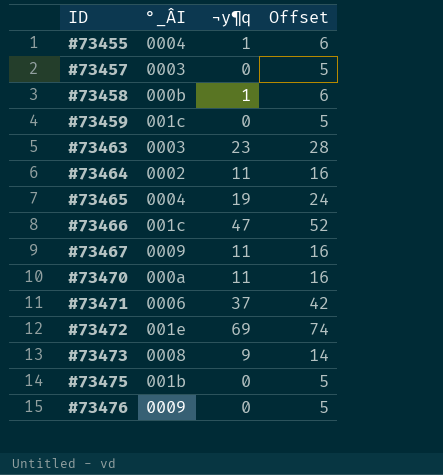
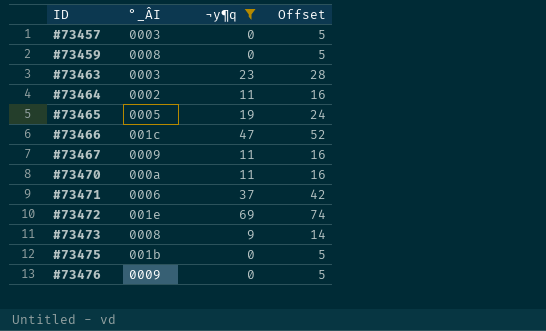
filter: none -> ¬y¶q != 1
#73459 | °_ÂI: 001c -> 0008
#73465 | °_ÂI: 0004 -> 0005

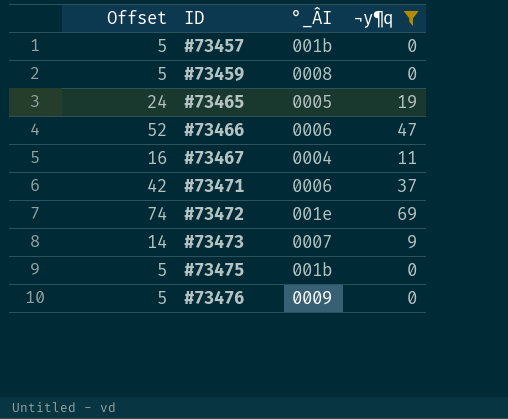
column Offset | position: 4 -> 1
row #73463: 0003 | 23 | 28 -> none
row #73464: 0002 | 11 | 16 -> none
row #73470: 000a | 11 | 16 -> none
#73457 | °_ÂI: 0003 -> 001b
#73466 | °_ÂI: 001c -> 0006
#73467 | °_ÂI: 0009 -> 0004
#73473 | °_ÂI: 0008 -> 0007

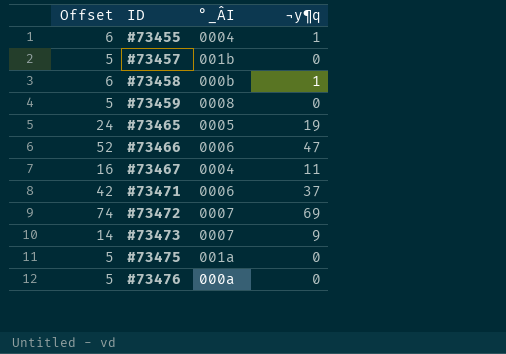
filter: ¬y¶q != 1 -> none
#73472 | °_ÂI: 001e -> 0007
#73475 | °_ÂI: 001b -> 001a
#73476 | °_ÂI: 0009 -> 000a

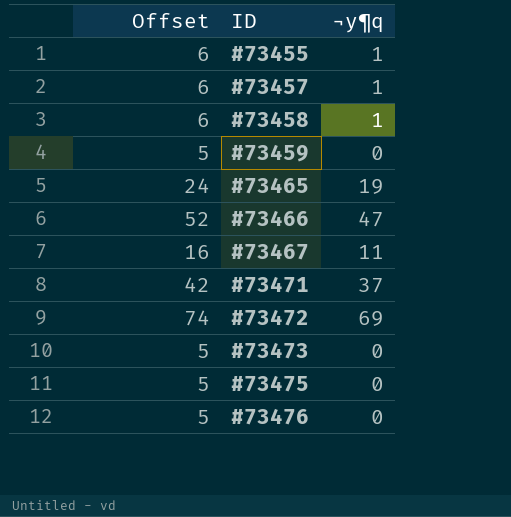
column °_ÂI | position: 3 -> none
#73457 | Offset: 5 -> 6
#73457 | ¬y¶q: 0 -> 1
#73473 | Offset: 14 -> 5
#73473 | ¬y¶q: 9 -> 0

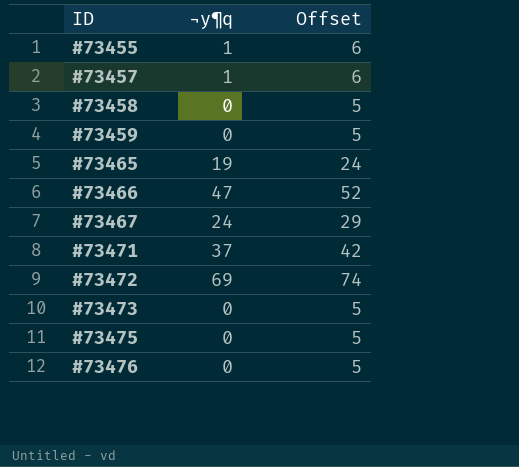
column Offset | position: 1 -> 3
#73458 | ¬y¶q: 1 -> 0
#73458 | Offset: 6 -> 5
#73467 | ¬y¶q: 11 -> 24
#73467 | Offset: 16 -> 29

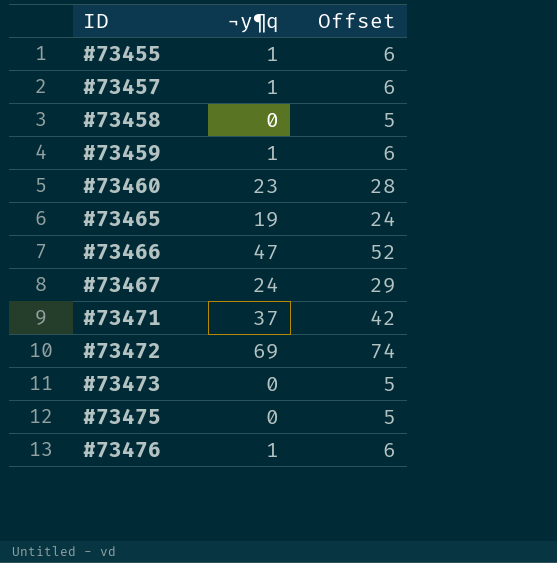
#73459 | ¬y¶q: 0 -> 1
#73459 | Offset: 5 -> 6
row #73460: none -> 23 | 28
#73476 | ¬y¶q: 0 -> 1
#73476 | Offset: 5 -> 6

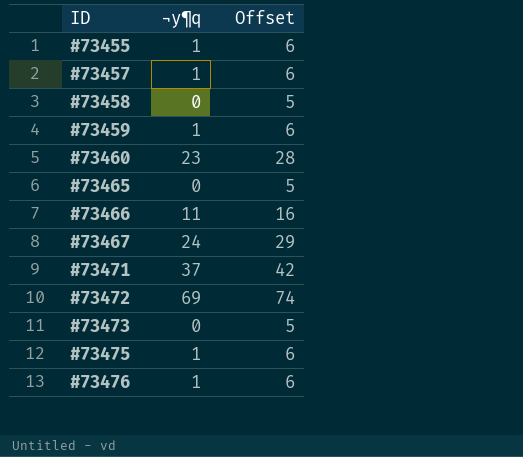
#73465 | ¬y¶q: 19 -> 0
#73465 | Offset: 24 -> 5
#73466 | ¬y¶q: 47 -> 11
#73466 | Offset: 52 -> 16
#73475 | ¬y¶q: 0 -> 1
#73475 | Offset: 5 -> 6

